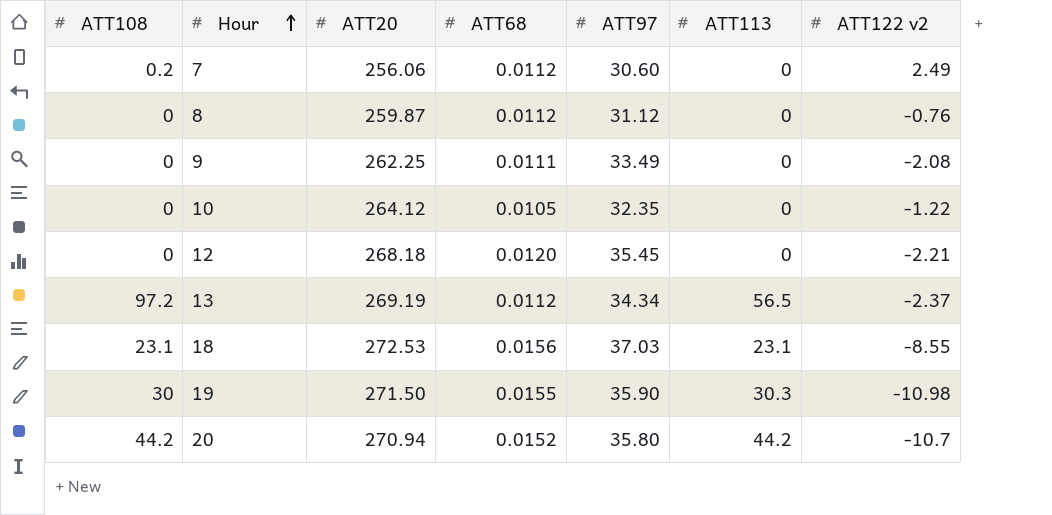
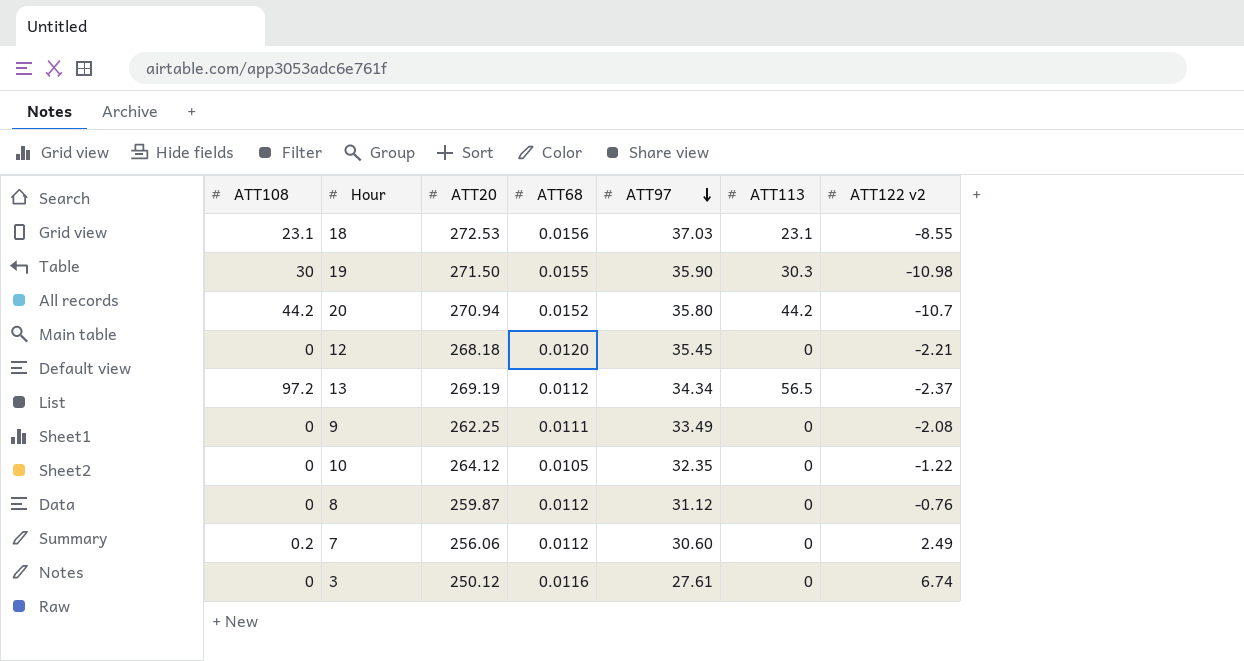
row order: Hour ascending -> ATT97 descending
row 3: none -> 0 | 250.12 | 0.0116 | 27.61 | 0 | 6.74

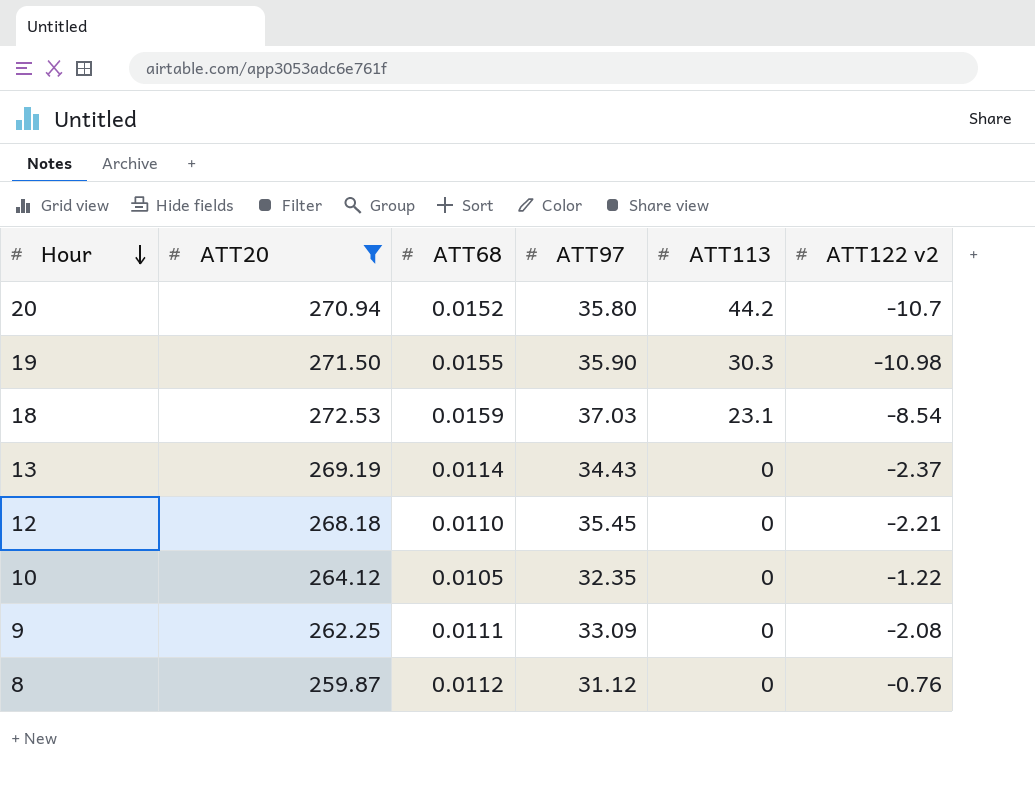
filter: none -> ATT20 >= 259.87
row order: ATT97 descending -> Hour descending
column ATT108 | position: 1 -> none
18 | ATT68: 0.0156 -> 0.0159
18 | ATT122 v2: -8.55 -> -8.54
13 | ATT68: 0.0112 -> 0.0114
13 | ATT97: 34.34 -> 34.43
13 | ATT113: 56.5 -> 0
12 | ATT68: 0.0120 -> 0.0110
9 | ATT97: 33.49 -> 33.09

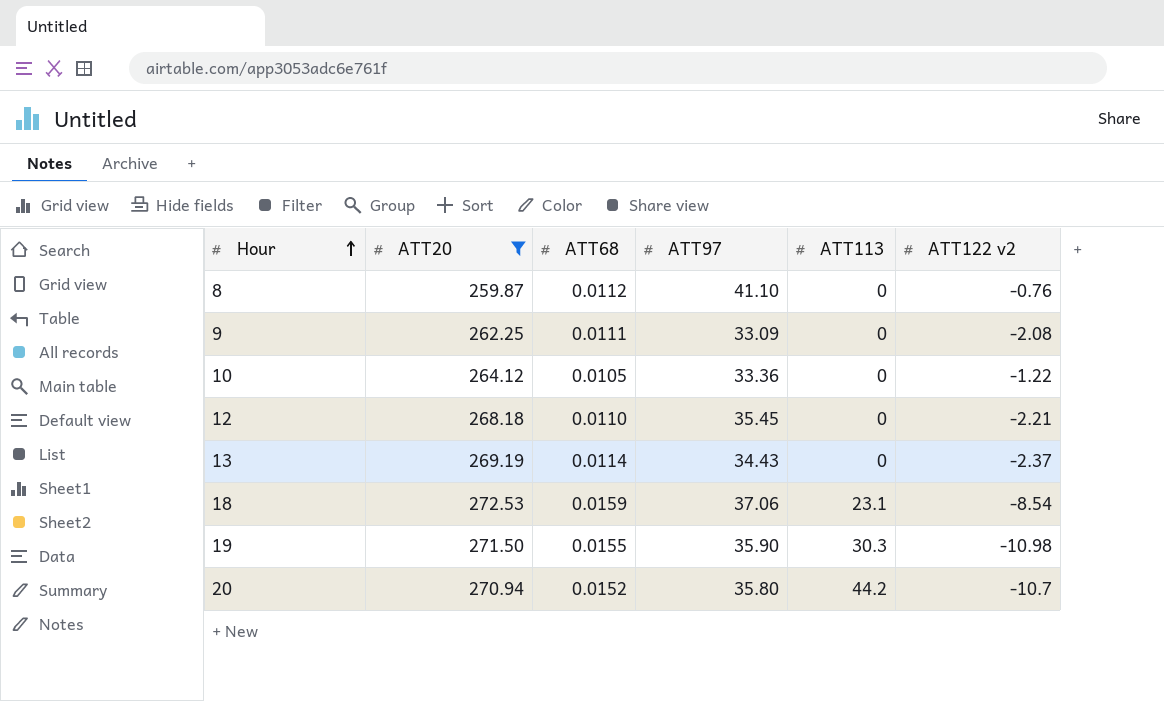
row order: Hour descending -> Hour ascending
8 | ATT97: 31.12 -> 41.10
10 | ATT97: 32.35 -> 33.36
18 | ATT97: 37.03 -> 37.06

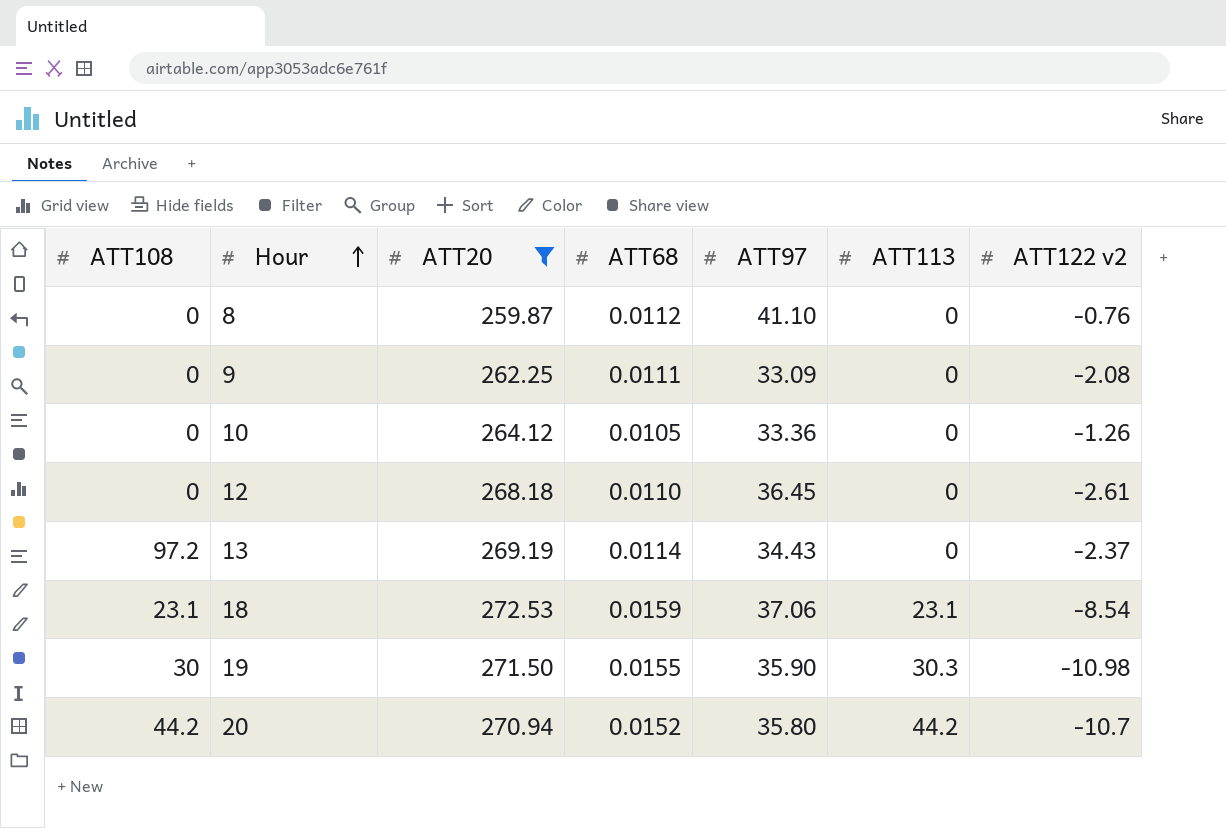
column ATT108 | position: none -> 1
10 | ATT122 v2: -1.22 -> -1.26
12 | ATT97: 35.45 -> 36.45
12 | ATT122 v2: -2.21 -> -2.61

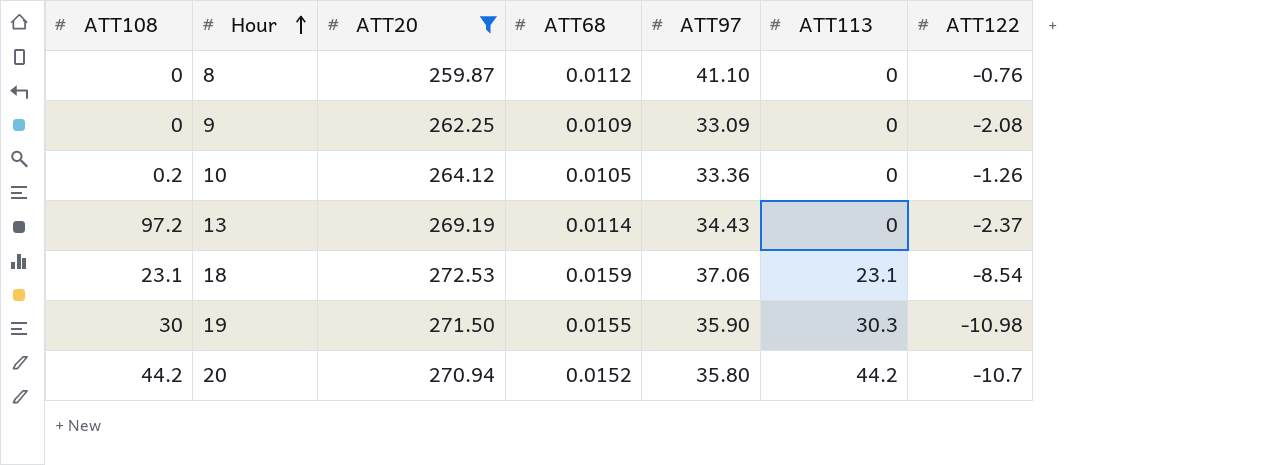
column name: ATT122 v2 -> ATT122
row 12: 0 | 268.18 | 0.0110 | 36.45 | 0 | -2.61 -> none
9 | ATT68: 0.0111 -> 0.0109
10 | ATT108: 0 -> 0.2

